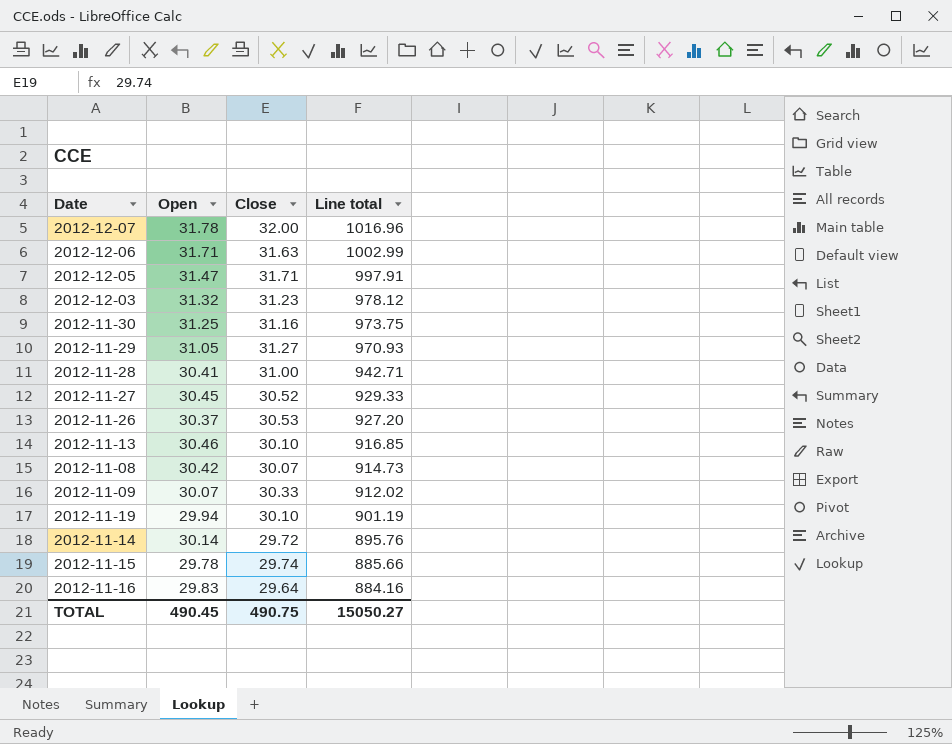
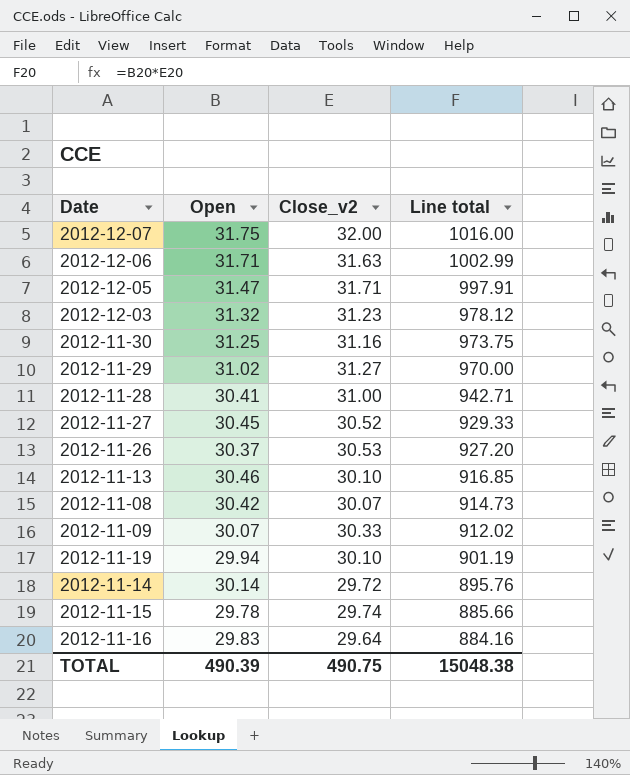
column name: Close -> Close_v2
2012-12-07 | Open: 31.78 -> 31.75
2012-12-07 | Line total: 1016.96 -> 1016.00
2012-11-29 | Open: 31.05 -> 31.02
2012-11-29 | Line total: 970.93 -> 970.00
TOTAL | Open: 490.45 -> 490.39
TOTAL | Line total: 15050.27 -> 15048.38

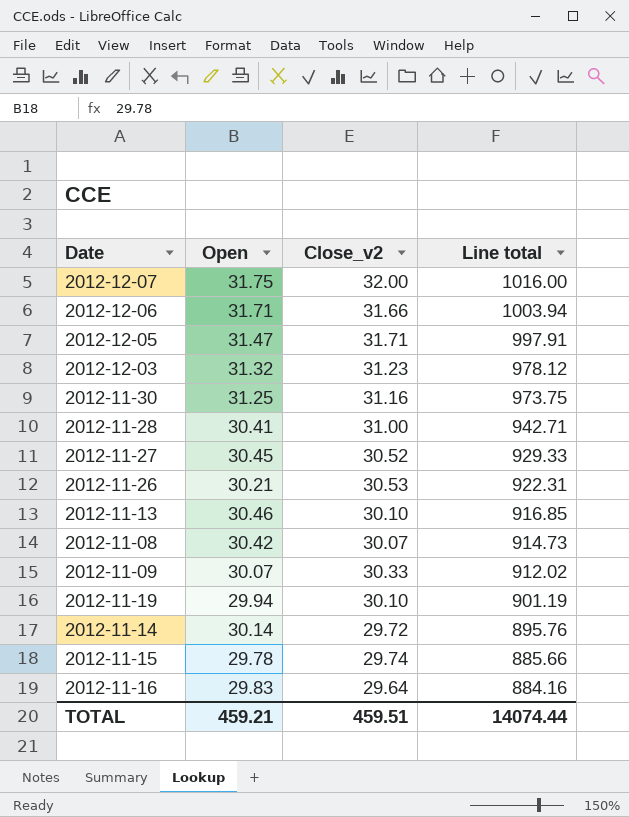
row 2012-11-29: 31.02 | 31.27 | 970.00 -> none
2012-12-06 | Close_v2: 31.63 -> 31.66
2012-12-06 | Line total: 1002.99 -> 1003.94
2012-11-26 | Open: 30.37 -> 30.21
2012-11-26 | Line total: 927.20 -> 922.31
TOTAL | Open: 490.39 -> 459.21
TOTAL | Close_v2: 490.75 -> 459.51
TOTAL | Line total: 15048.38 -> 14074.44

